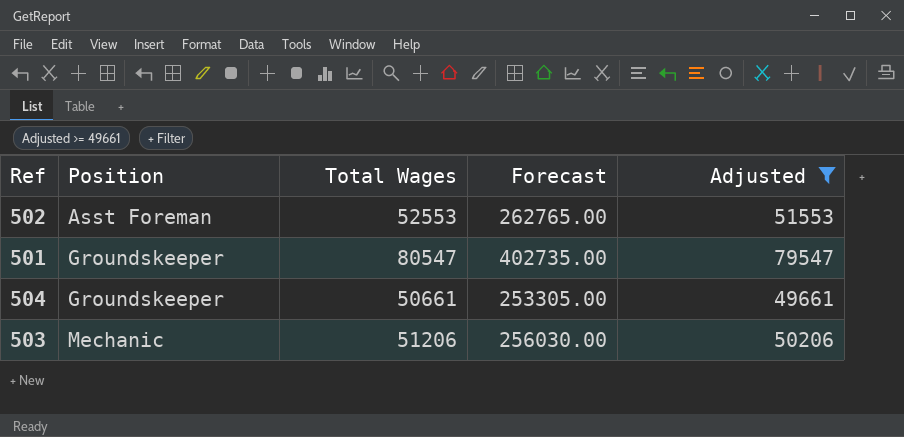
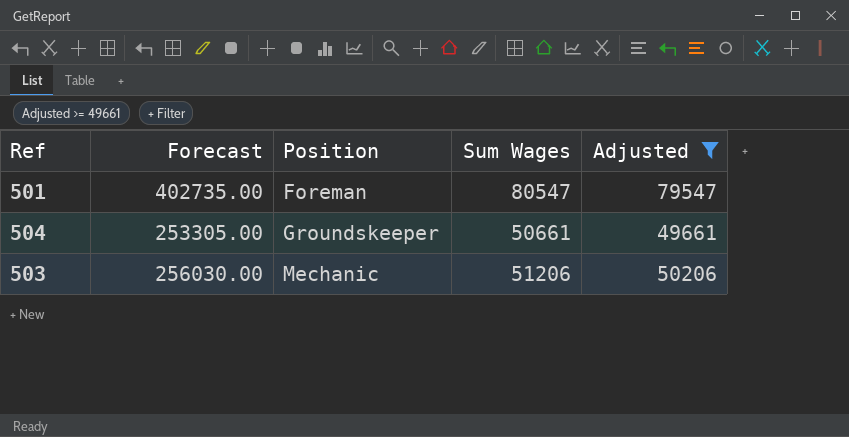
column Forecast | position: 4 -> 2
column name: Total Wages -> Sum Wages
row 502: Asst Foreman | 52553 | 262765.00 | 51553 -> none
501 | Position: Groundskeeper -> Foreman

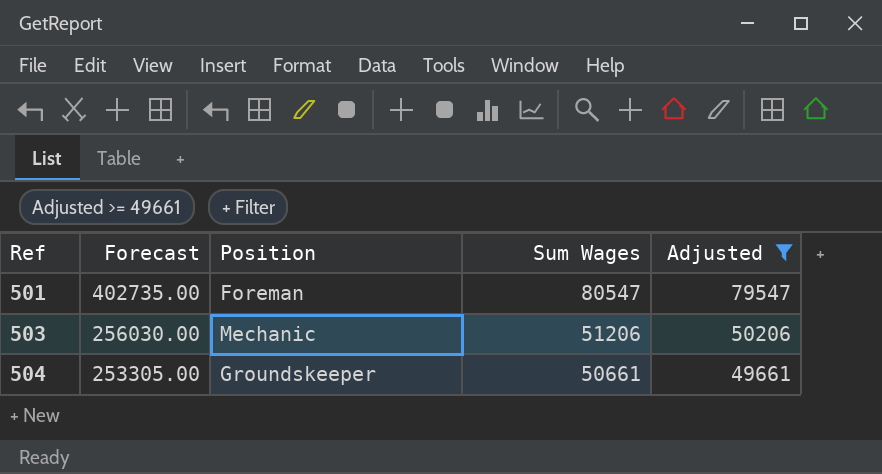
row order: Position ascending -> Ref ascending

